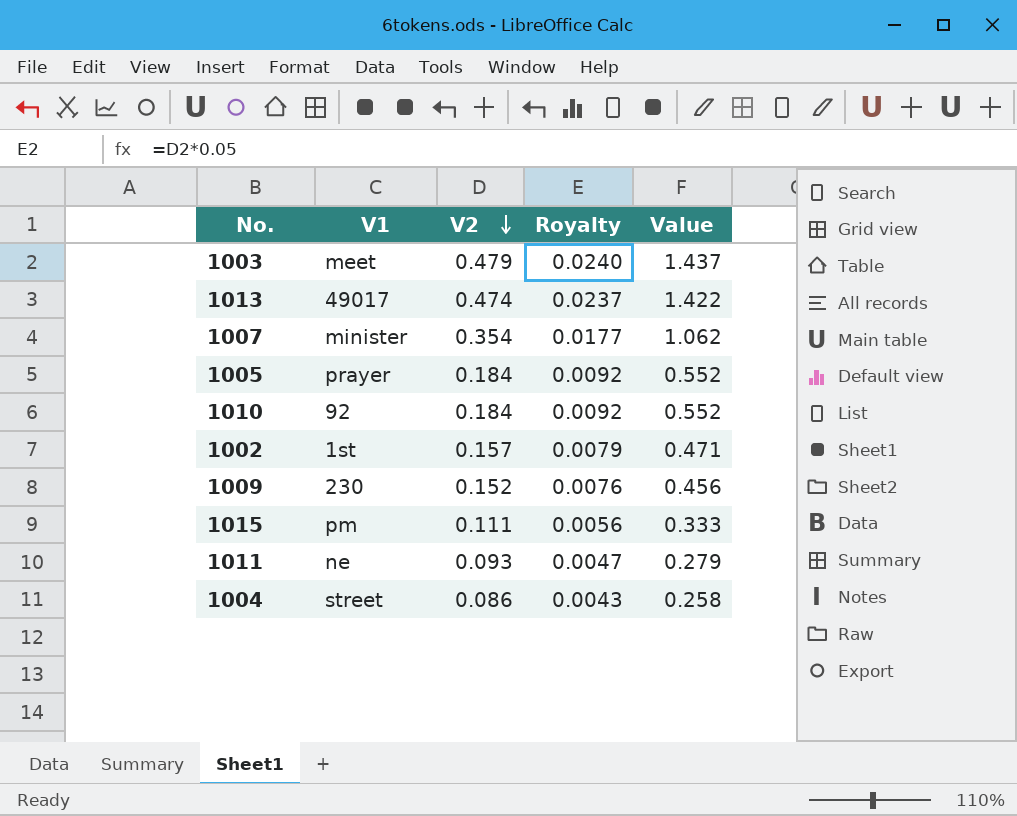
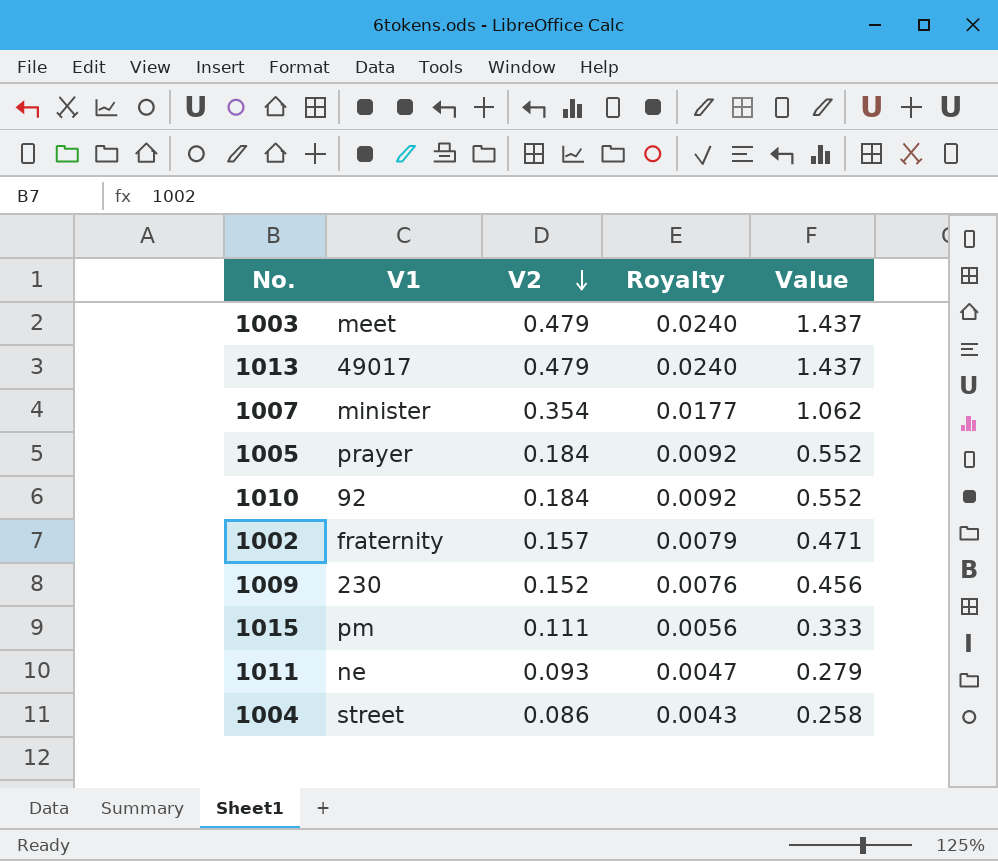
1013 | V2: 0.474 -> 0.479
1013 | Royalty: 0.0237 -> 0.0240
1013 | Value: 1.422 -> 1.437
1002 | V1: 1st -> fraternity

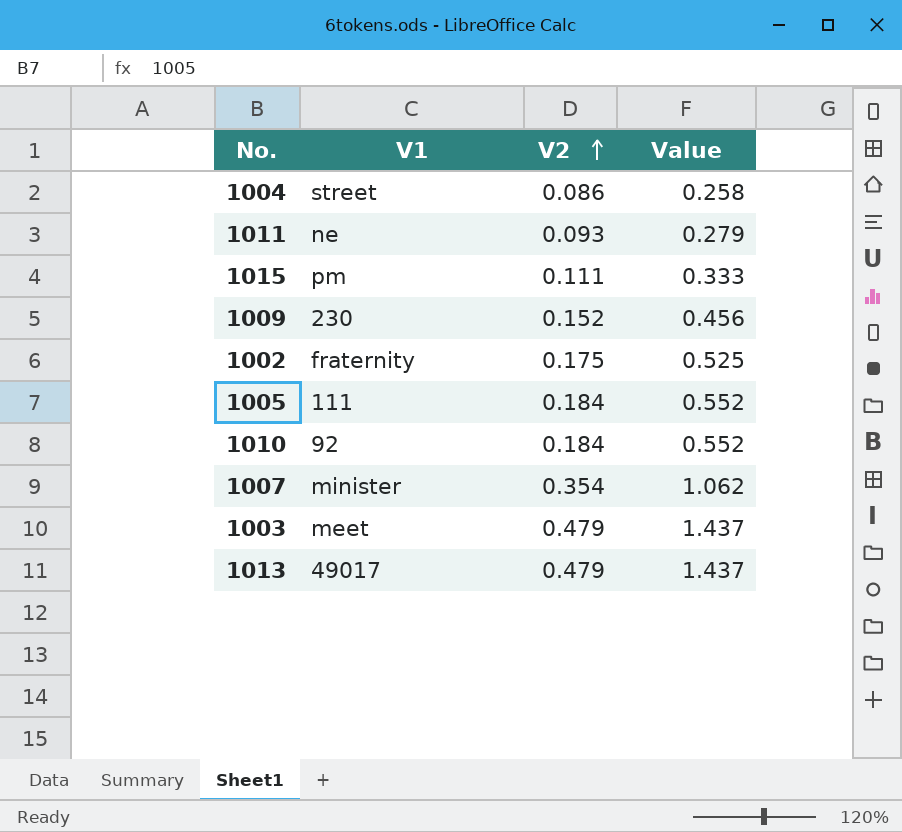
row order: V2 descending -> V2 ascending
column Royalty | formula: [V2] * 0.05 -> none
1002 | V2: 0.157 -> 0.175
1002 | Value: 0.471 -> 0.525
1005 | V1: prayer -> 111

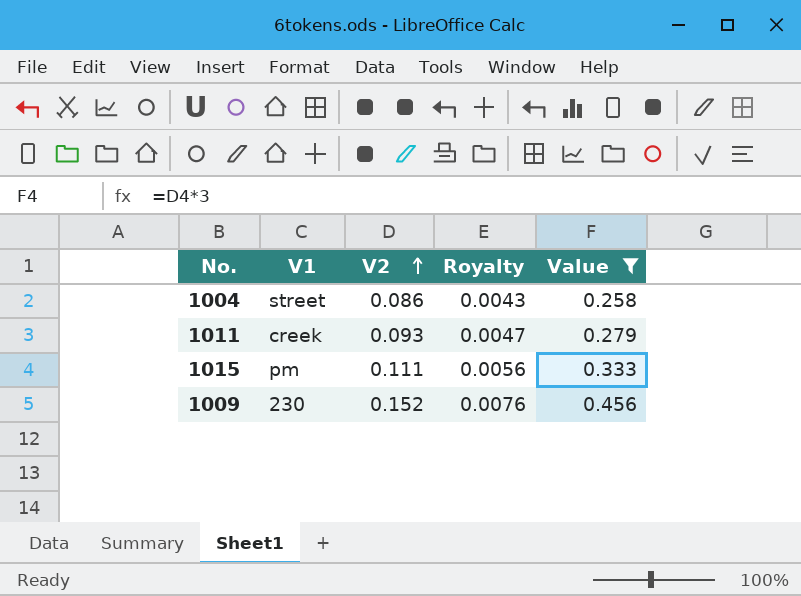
filter: none -> Value <= 0.456
column Royalty | formula: none -> [V2] * 0.05
1011 | V1: ne -> creek

